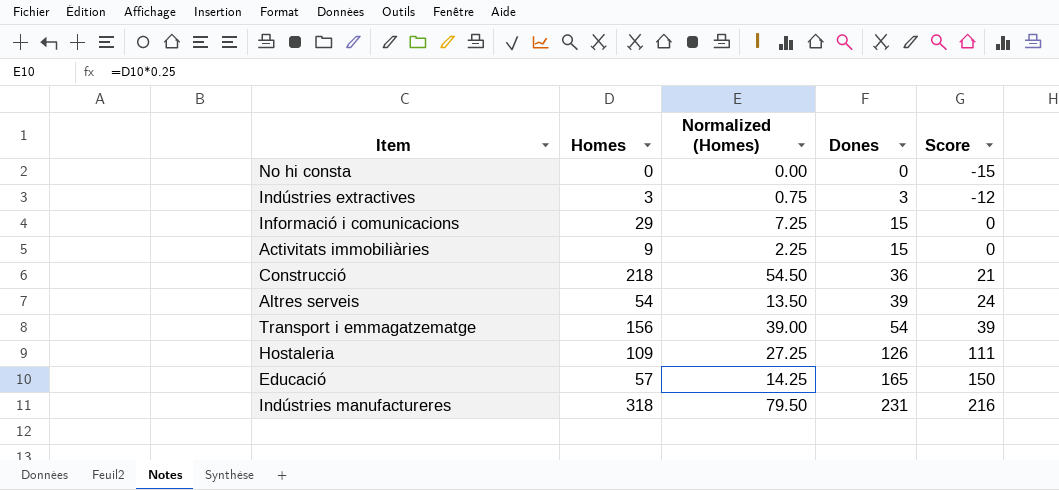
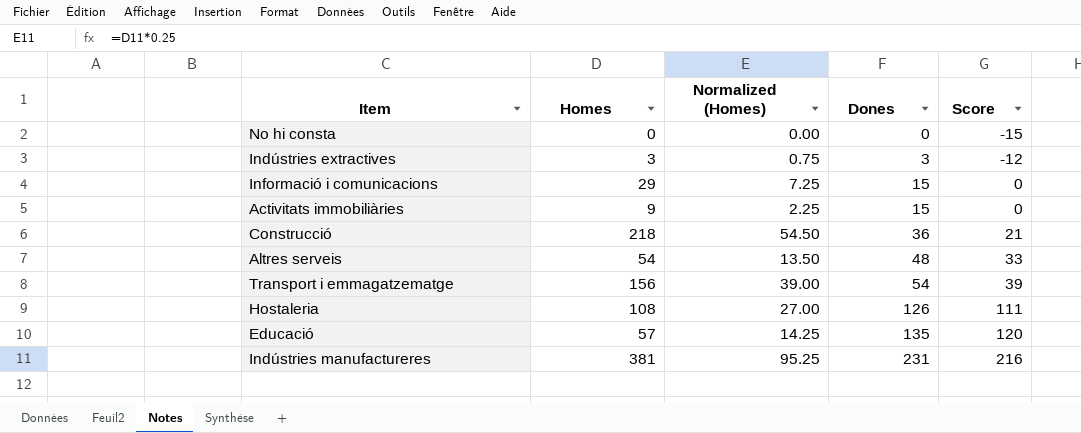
Altres serveis | Dones: 39 -> 48
Altres serveis | Score: 24 -> 33
Hostaleria | Homes: 109 -> 108
Hostaleria | Normalized (Homes): 27.25 -> 27.00
Educació | Dones: 165 -> 135
Educació | Score: 150 -> 120
Indústries manufactureres | Homes: 318 -> 381
Indústries manufactureres | Normalized (Homes): 79.50 -> 95.25

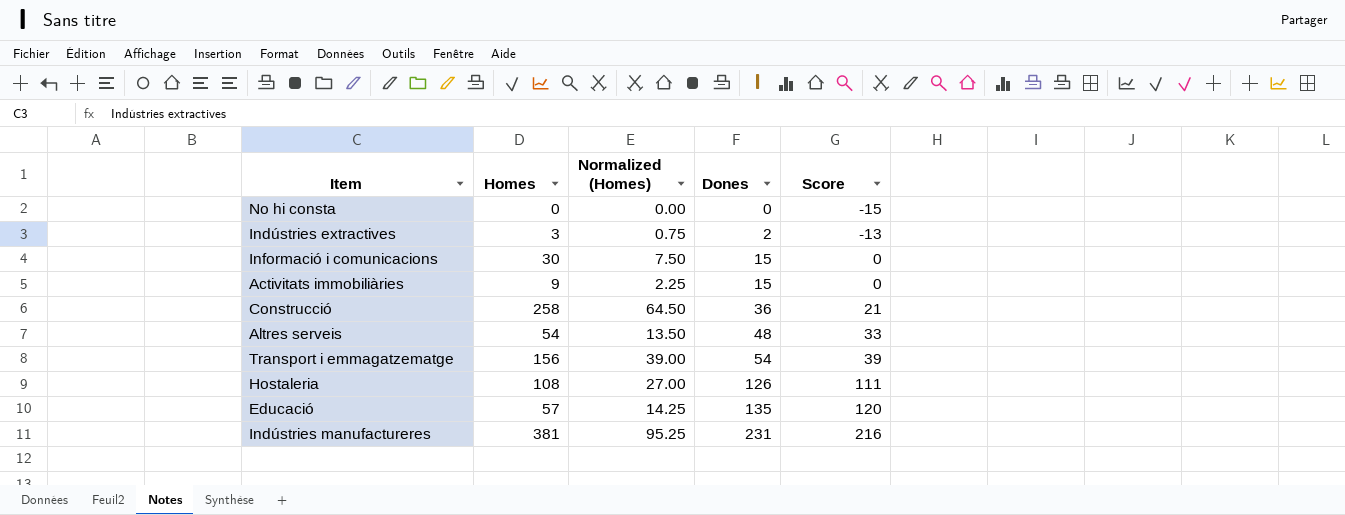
Indústries extractives | Dones: 3 -> 2
Indústries extractives | Score: -12 -> -13
Informació i comunicacions | Homes: 29 -> 30
Informació i comunicacions | Normalized (Homes): 7.25 -> 7.50
Construcció | Homes: 218 -> 258
Construcció | Normalized (Homes): 54.50 -> 64.50

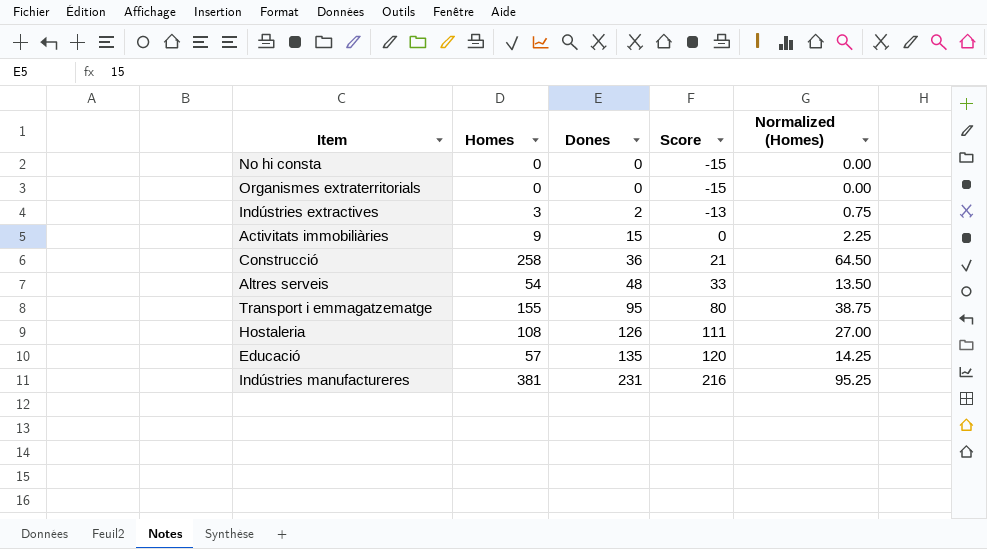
column Normalized (Homes) | position: 3 -> 5
row Informació i comunicacions: 30 | 7.50 | 15 | 0 -> none
row Organismes extraterritorials: none -> 0 | 0 | -15 | 0.00
Transport i emmagatzematge | Homes: 156 -> 155
Transport i emmagatzematge | Dones: 54 -> 95
Transport i emmagatzematge | Score: 39 -> 80
Transport i emmagatzematge | Normalized (Homes): 39.00 -> 38.75

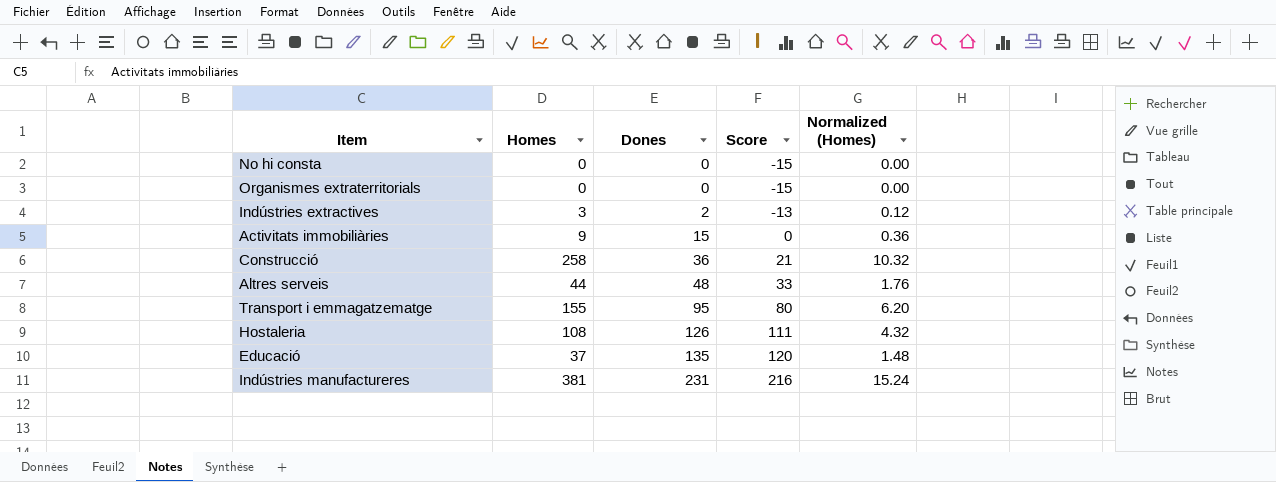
column Normalized (Homes) | formula: [Homes] * 0.25 -> [Homes] * 0.04
Altres serveis | Homes: 54 -> 44
Educació | Homes: 57 -> 37

